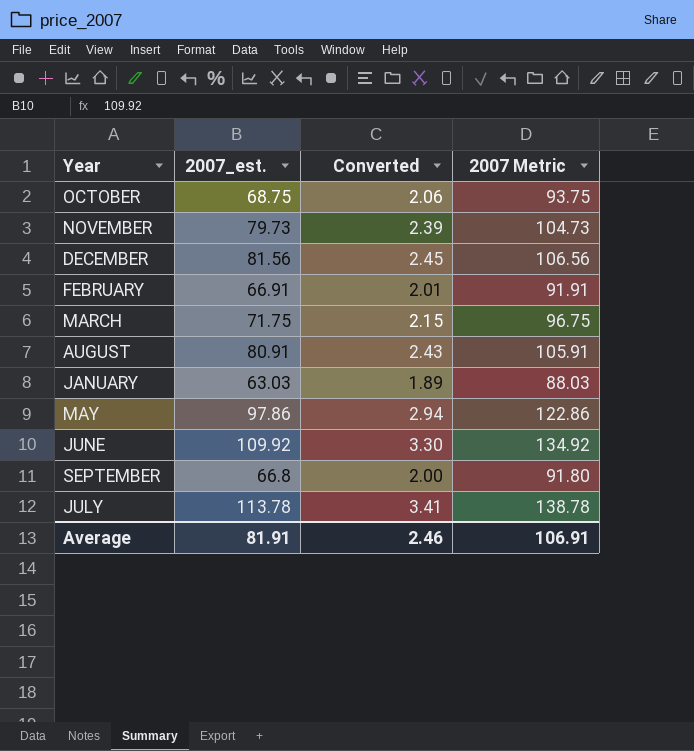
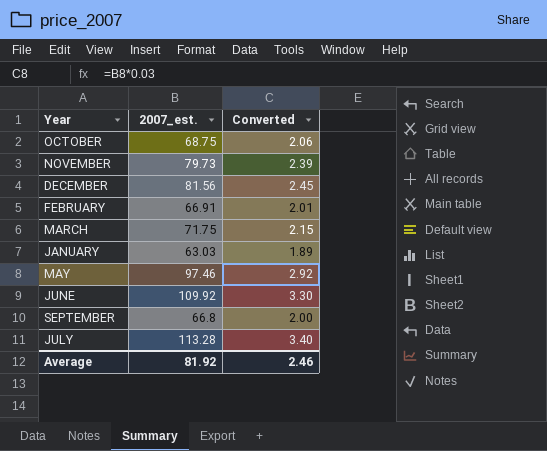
column 2007 Metric | formula: [2007_est.] + 25 -> none
row AUGUST: 80.91 | 2.43 | 105.91 -> none
MAY | 2007_est.: 97.86 -> 97.46
MAY | Converted: 2.94 -> 2.92
JULY | 2007_est.: 113.78 -> 113.28
JULY | Converted: 3.41 -> 3.40
Average | 2007_est.: 81.91 -> 81.92

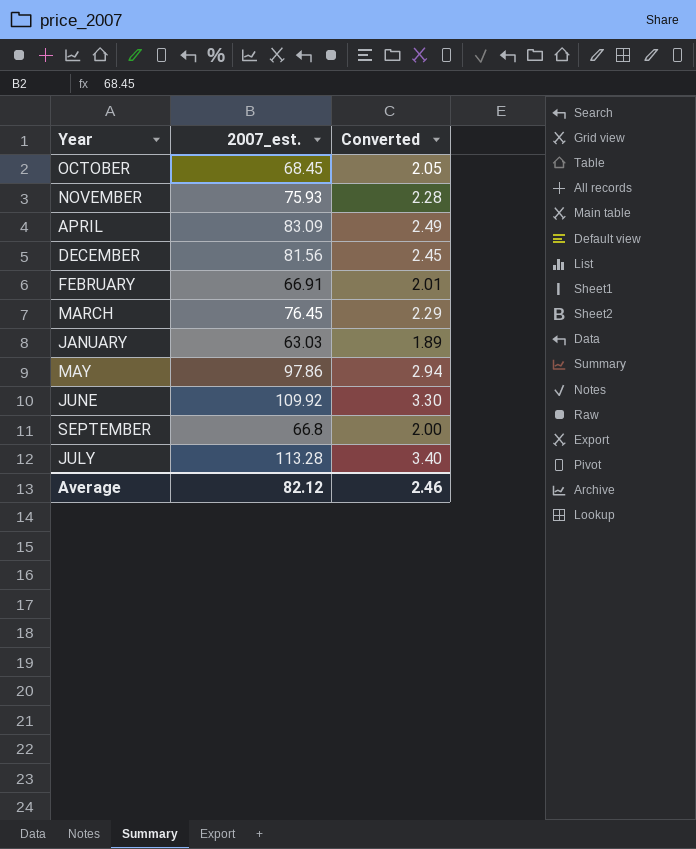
OCTOBER | 2007_est.: 68.75 -> 68.45
OCTOBER | Converted: 2.06 -> 2.05
NOVEMBER | 2007_est.: 79.73 -> 75.93
NOVEMBER | Converted: 2.39 -> 2.28
row APRIL: none -> 83.09 | 2.49
MARCH | 2007_est.: 71.75 -> 76.45
MARCH | Converted: 2.15 -> 2.29
MAY | 2007_est.: 97.46 -> 97.86
MAY | Converted: 2.92 -> 2.94
Average | 2007_est.: 81.92 -> 82.12

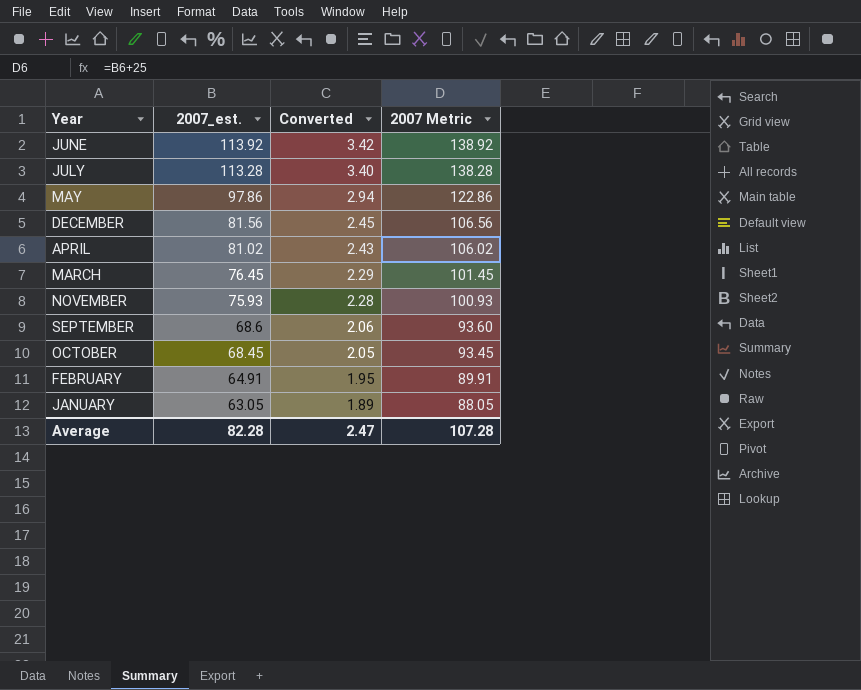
row order: none -> 2007_est. descending
column 2007 Metric | formula: none -> [2007_est.] + 25
JUNE | 2007_est.: 109.92 -> 113.92
JUNE | Converted: 3.30 -> 3.42
APRIL | 2007_est.: 83.09 -> 81.02
APRIL | Converted: 2.49 -> 2.43
SEPTEMBER | 2007_est.: 66.8 -> 68.6
SEPTEMBER | Converted: 2.00 -> 2.06
FEBRUARY | 2007_est.: 66.91 -> 64.91
FEBRUARY | Converted: 2.01 -> 1.95
JANUARY | 2007_est.: 63.03 -> 63.05
Average | 2007_est.: 82.12 -> 82.28
Average | Converted: 2.46 -> 2.47

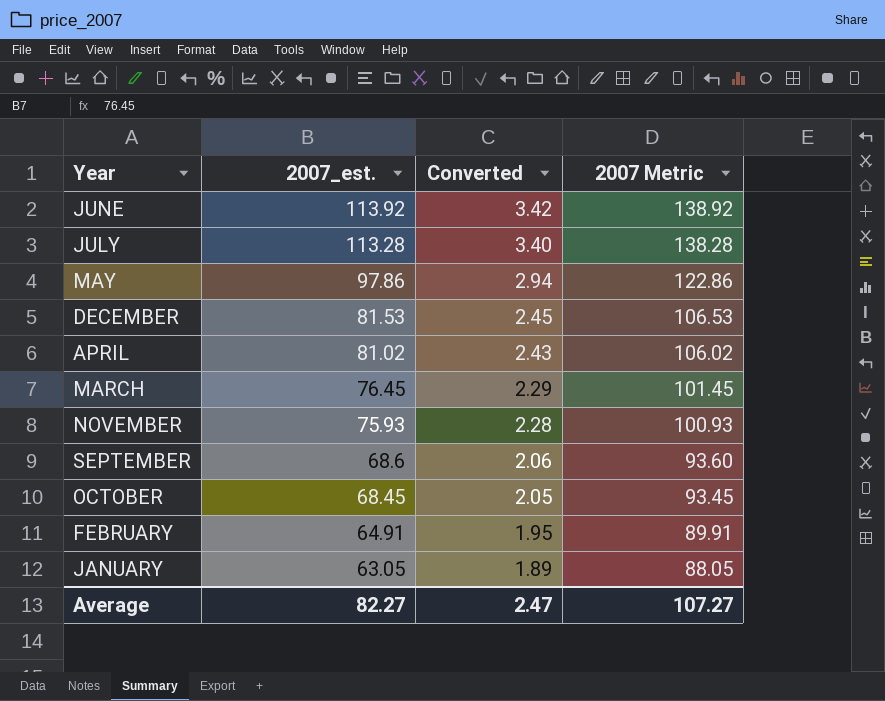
DECEMBER | 2007_est.: 81.56 -> 81.53
DECEMBER | 2007 Metric: 106.56 -> 106.53
Average | 2007_est.: 82.28 -> 82.27
Average | 2007 Metric: 107.28 -> 107.27

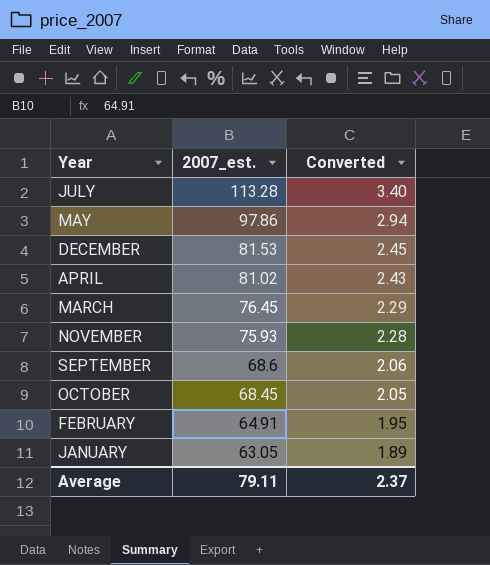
column 2007 Metric | formula: [2007_est.] + 25 -> none
row JUNE: 113.92 | 3.42 | 138.92 -> none
Average | 2007_est.: 82.27 -> 79.11
Average | Converted: 2.47 -> 2.37

